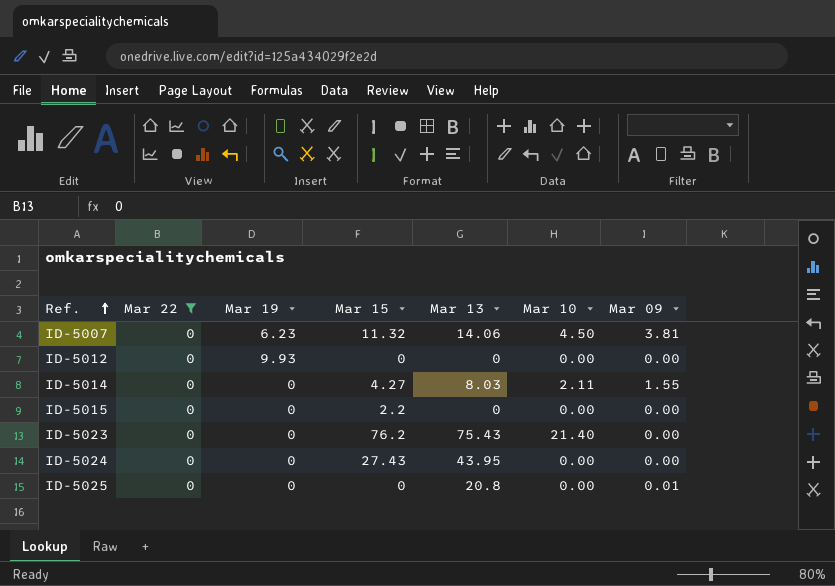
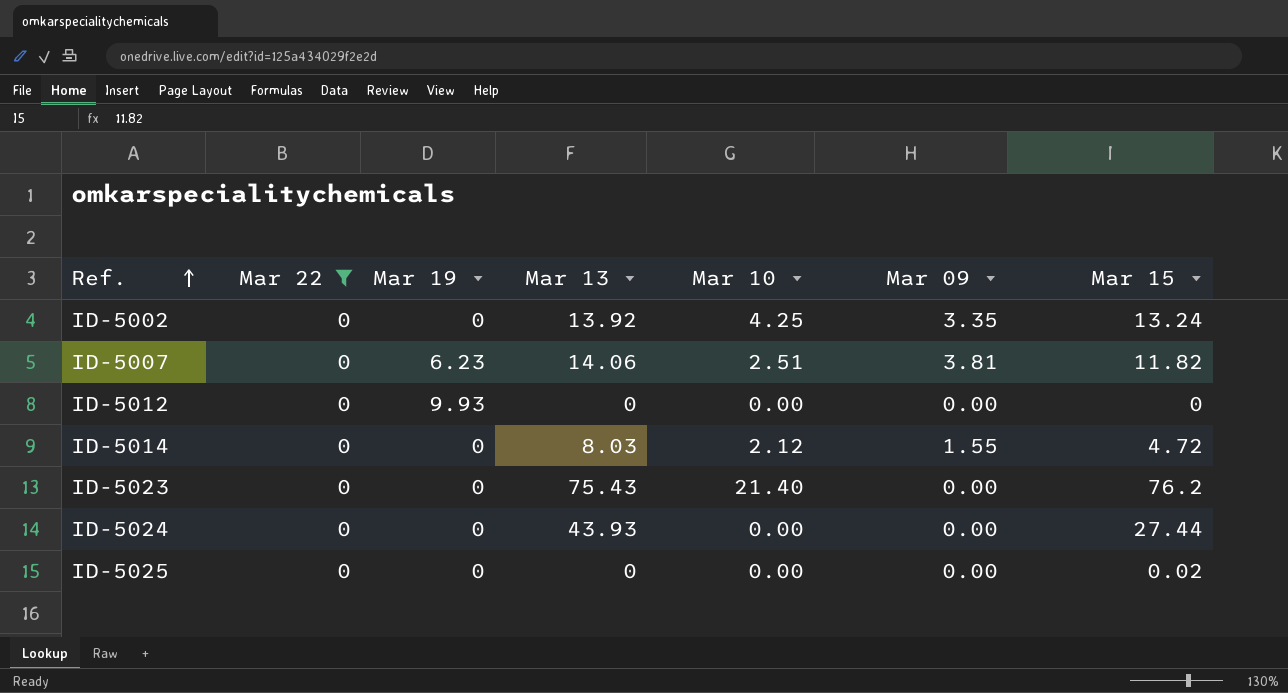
column Mar 15 | position: 4 -> 7
row ID-5015: 0 | 0 | 2.2 | 0 | 0.00 | 0.00 -> none
row ID-5002: none -> 0 | 0 | 13.92 | 4.25 | 3.35 | 13.24
ID-5007 | Mar 10: 4.50 -> 2.51
ID-5007 | Mar 15: 11.32 -> 11.82
ID-5014 | Mar 10: 2.11 -> 2.12
ID-5014 | Mar 15: 4.27 -> 4.72
ID-5024 | Mar 13: 43.95 -> 43.93
ID-5024 | Mar 15: 27.43 -> 27.44
ID-5025 | Mar 13: 20.8 -> 0
ID-5025 | Mar 09: 0.01 -> 0.00
ID-5025 | Mar 15: 0 -> 0.02

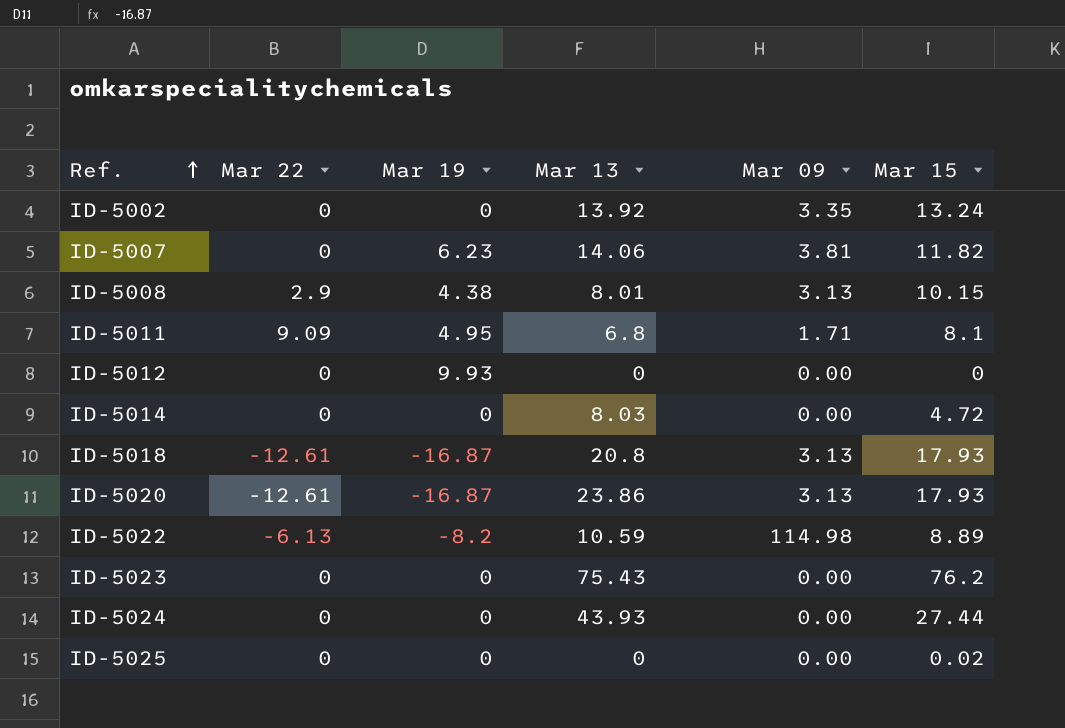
filter: Mar 22 = 0 -> none
column Mar 10 | position: 5 -> none
ID-5014 | Mar 09: 1.55 -> 0.00

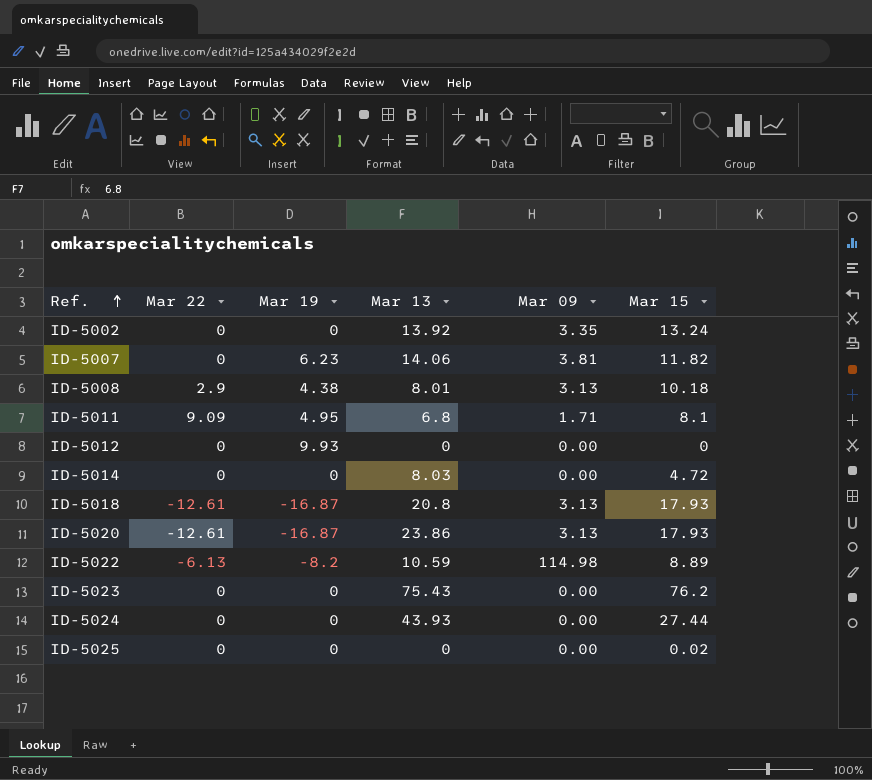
ID-5008 | Mar 15: 10.15 -> 10.18

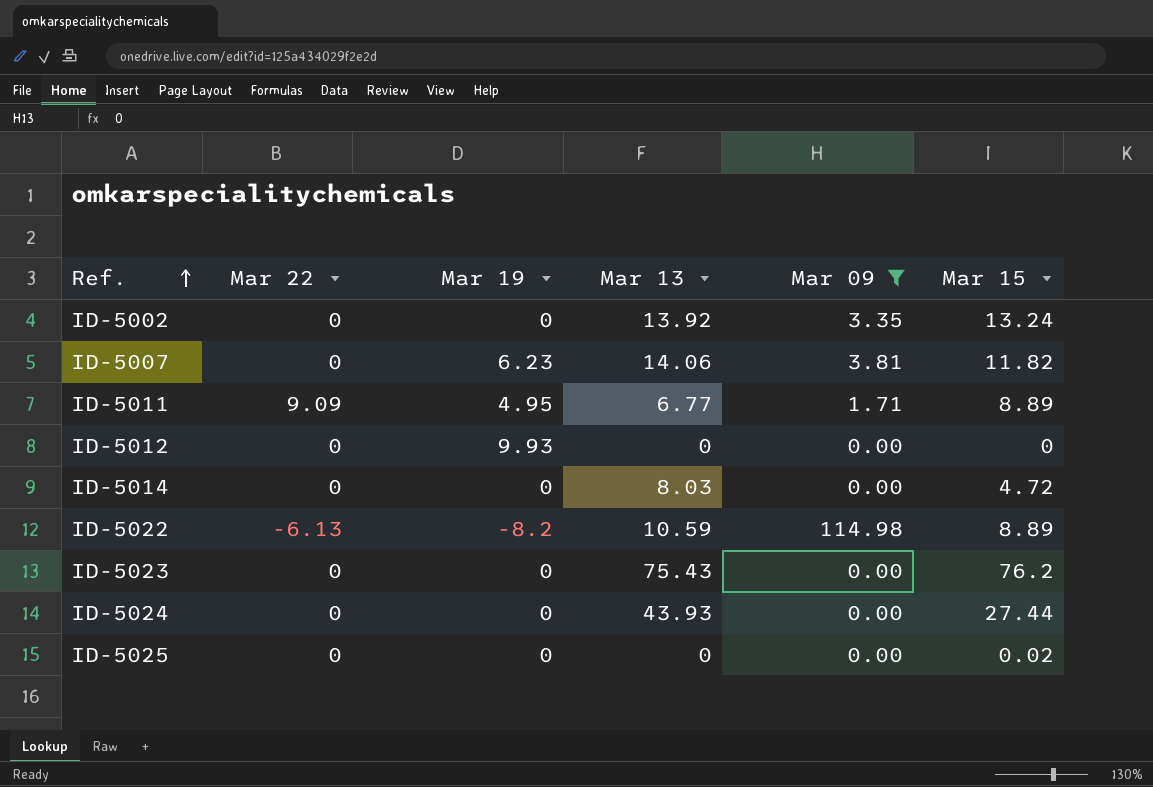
filter: none -> Mar 09 != 3.13
ID-5011 | Mar 13: 6.8 -> 6.77
ID-5011 | Mar 15: 8.1 -> 8.89

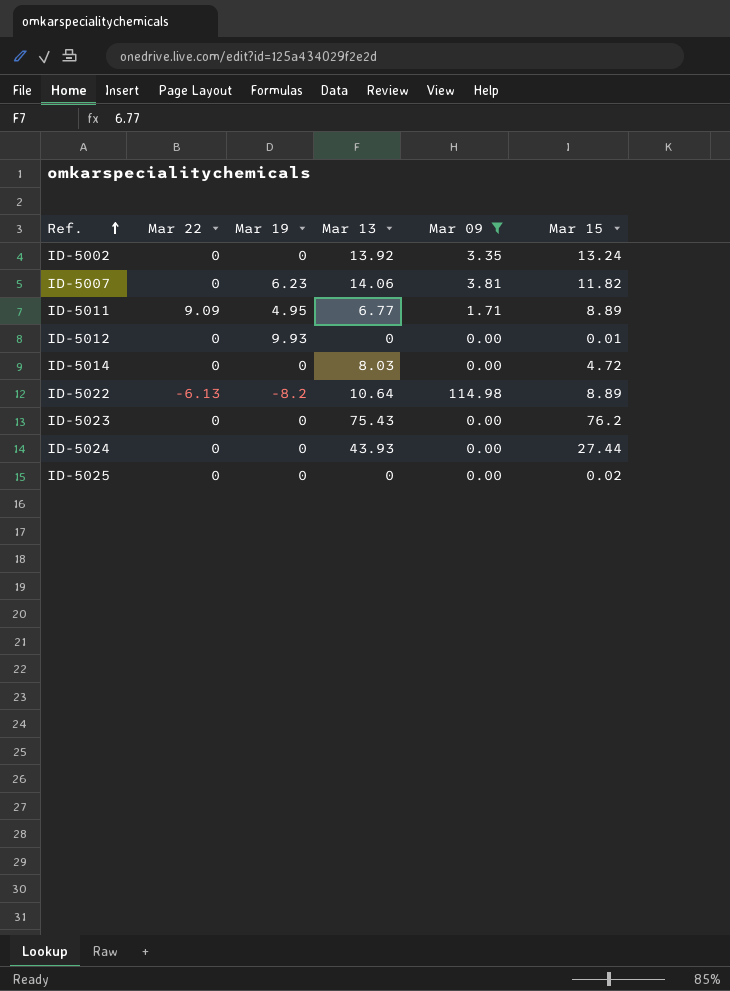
ID-5012 | Mar 15: 0 -> 0.01
ID-5022 | Mar 13: 10.59 -> 10.64

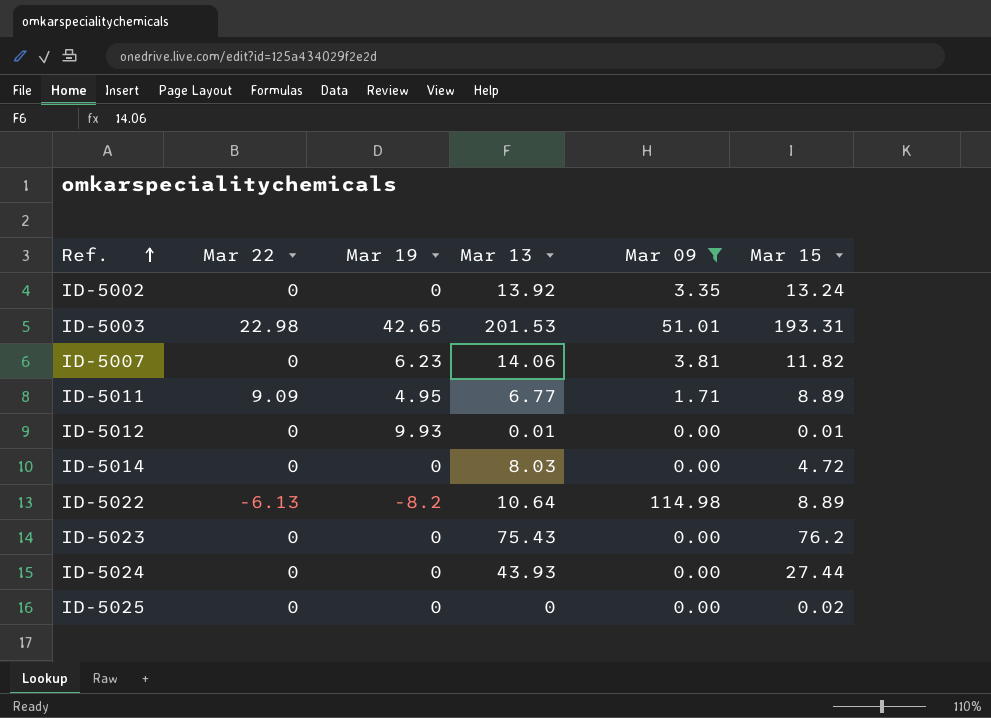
row ID-5003: none -> 22.98 | 42.65 | 201.53 | 51.01 | 193.31
ID-5012 | Mar 13: 0 -> 0.01

